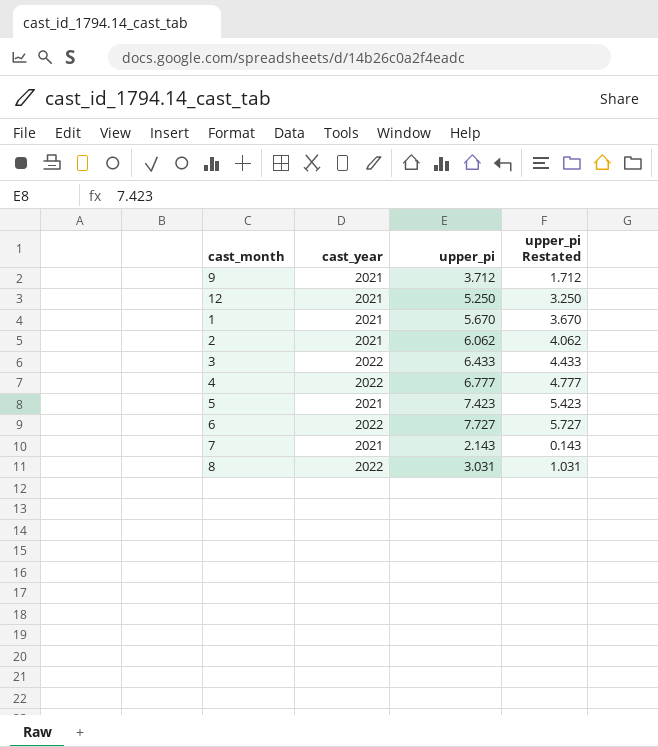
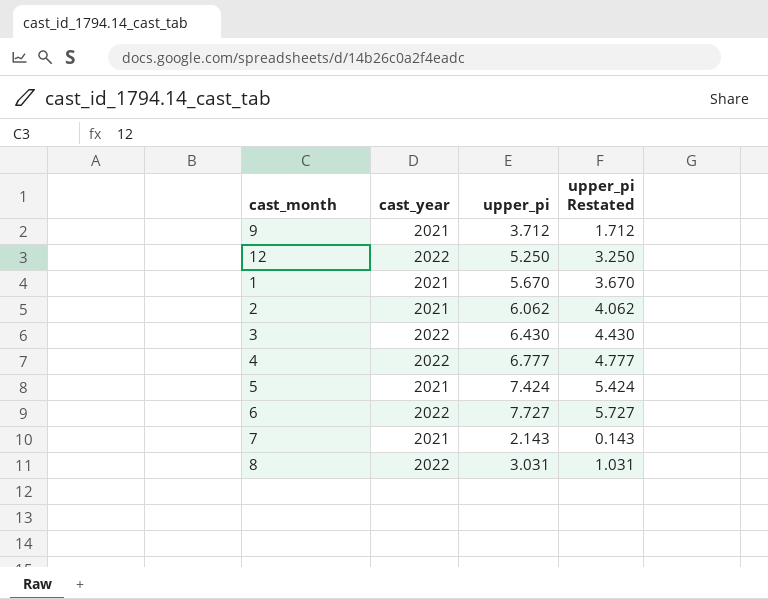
12 | cast_year: 2021 -> 2022
3 | upper_pi: 6.433 -> 6.430
3 | upper_pi Restated: 4.433 -> 4.430
5 | upper_pi: 7.423 -> 7.424
5 | upper_pi Restated: 5.423 -> 5.424

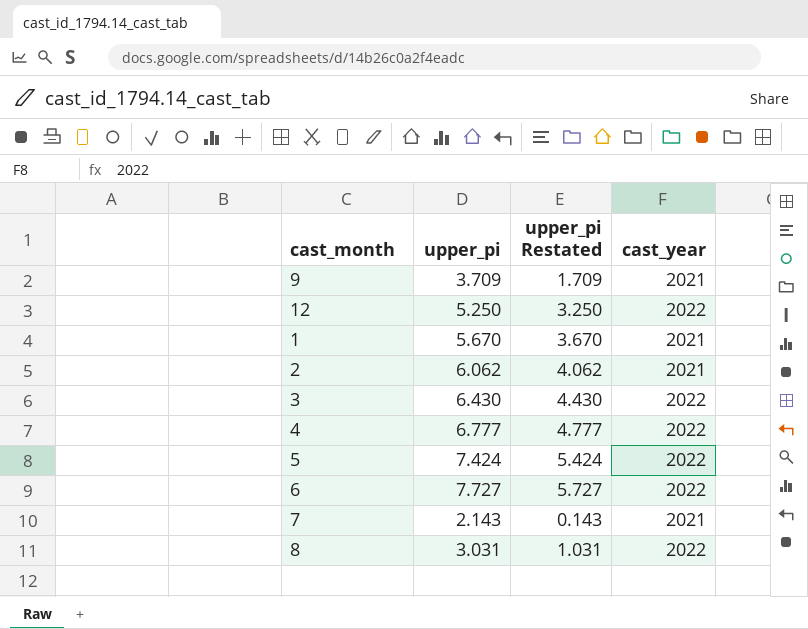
column cast_year | position: 2 -> 4
9 | upper_pi: 3.712 -> 3.709
9 | upper_pi Restated: 1.712 -> 1.709
5 | cast_year: 2021 -> 2022

